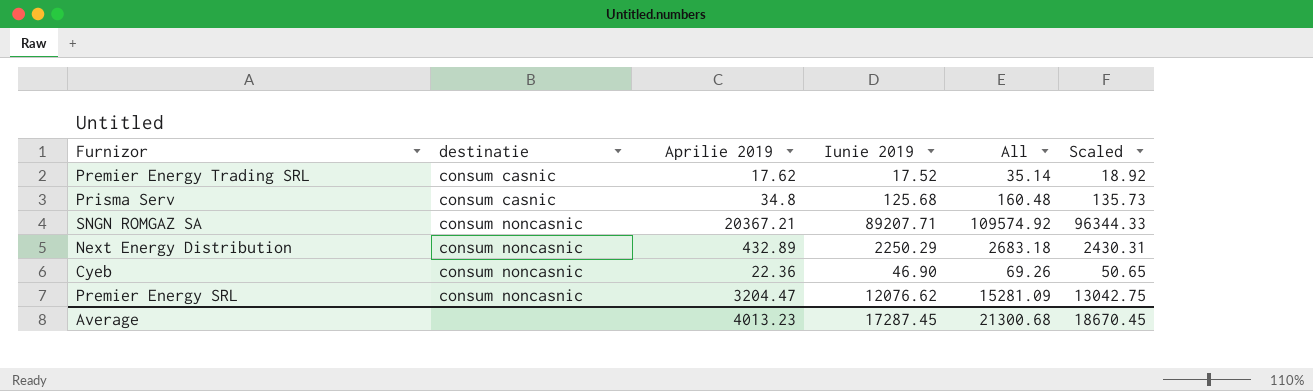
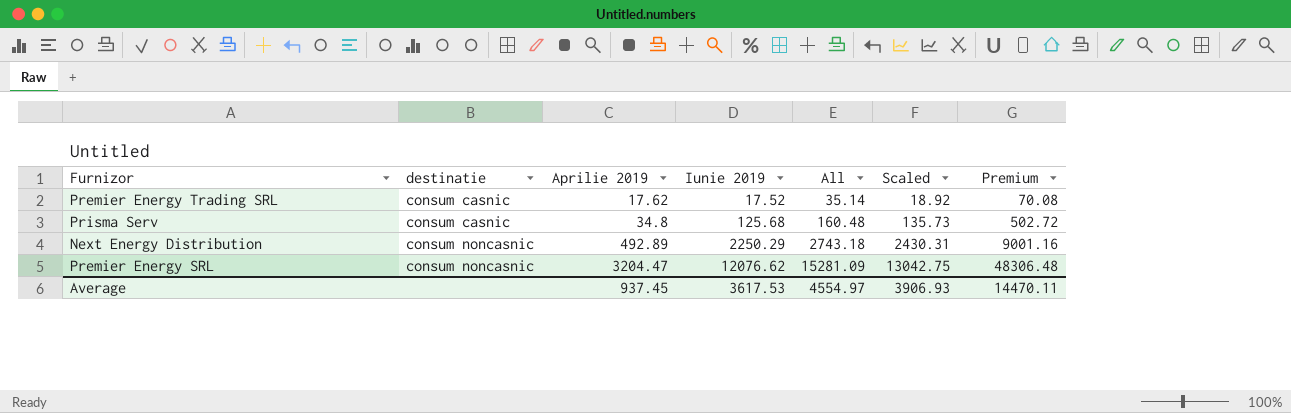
column Premium | formula: none -> [Iunie 2019] * 4
row SNGN ROMGAZ SA: consum noncasnic | 20367.21 | 89207.71 | 109574.92 | 96344.33 -> none
row Cyeb: consum noncasnic | 22.36 | 46.90 | 69.26 | 50.65 -> none
Next Energy Distribution | Aprilie 2019: 432.89 -> 492.89
Next Energy Distribution | All: 2683.18 -> 2743.18
Average | Aprilie 2019: 4013.23 -> 937.45
Average | Iunie 2019: 17287.45 -> 3617.53
Average | All: 21300.68 -> 4554.97
Average | Scaled: 18670.45 -> 3906.93

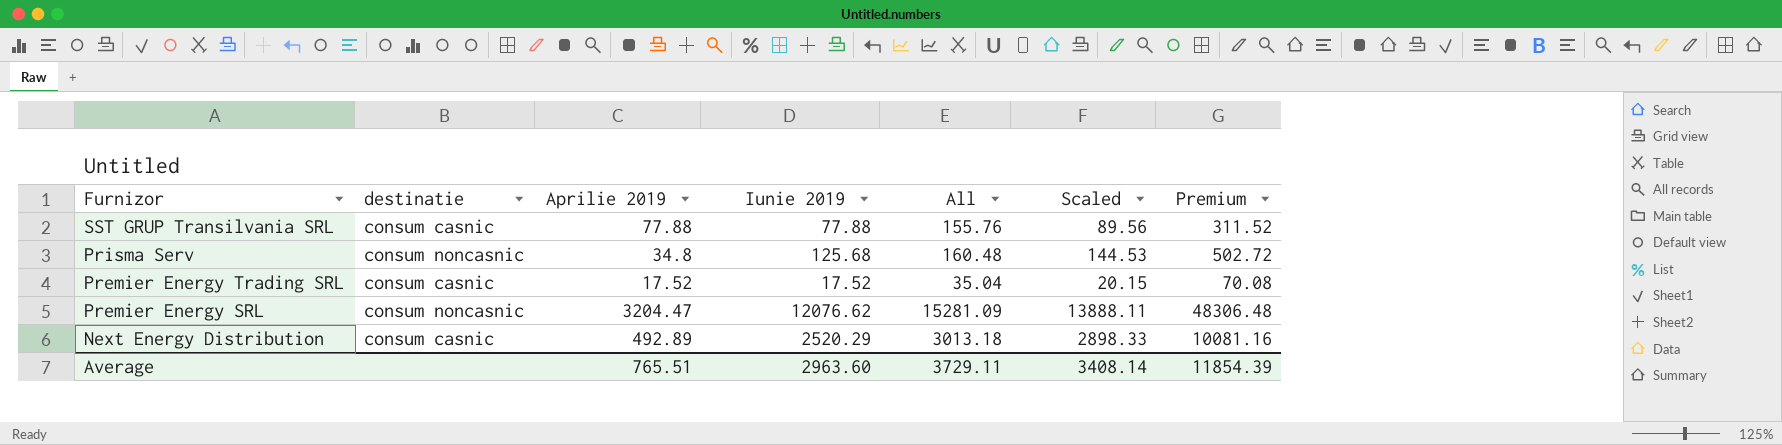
row order: destinatie ascending -> Furnizor descending
column Scaled | formula: [Iunie 2019] * 1.08 -> [Iunie 2019] * 1.15
row SST GRUP Transilvania SRL: none -> consum casnic | 77.88 | 77.88 | 155.76 | 89.56 | 311.52
Prisma Serv | destinatie: consum casnic -> consum noncasnic
Premier Energy Trading SRL | Aprilie 2019: 17.62 -> 17.52
Premier Energy Trading SRL | All: 35.14 -> 35.04
Next Energy Distribution | destinatie: consum noncasnic -> consum casnic
Next Energy Distribution | Iunie 2019: 2250.29 -> 2520.29
Next Energy Distribution | All: 2743.18 -> 3013.18
Next Energy Distribution | Premium: 9001.16 -> 10081.16
Average | Aprilie 2019: 937.45 -> 765.51
Average | Iunie 2019: 3617.53 -> 2963.60
Average | All: 4554.97 -> 3729.11
Average | Scaled: 3906.93 -> 3408.14
Average | Premium: 14470.11 -> 11854.39

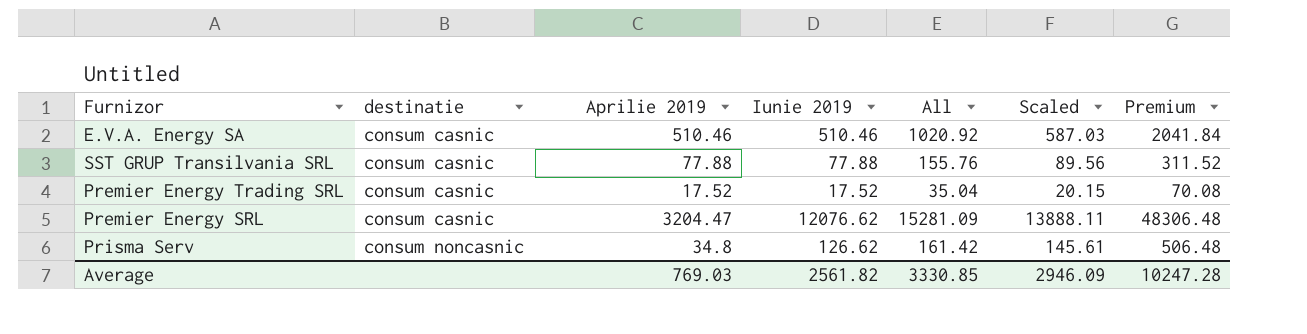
row order: Furnizor descending -> destinatie ascending
row Next Energy Distribution: consum casnic | 492.89 | 2520.29 | 3013.18 | 2898.33 | 10081.16 -> none
row E.V.A. Energy SA: none -> consum casnic | 510.46 | 510.46 | 1020.92 | 587.03 | 2041.84
Premier Energy SRL | destinatie: consum noncasnic -> consum casnic
Prisma Serv | Iunie 2019: 125.68 -> 126.62
Prisma Serv | All: 160.48 -> 161.42
Prisma Serv | Scaled: 144.53 -> 145.61
Prisma Serv | Premium: 502.72 -> 506.48
Average | Aprilie 2019: 765.51 -> 769.03
Average | Iunie 2019: 2963.60 -> 2561.82
Average | All: 3729.11 -> 3330.85
Average | Scaled: 3408.14 -> 2946.09
Average | Premium: 11854.39 -> 10247.28

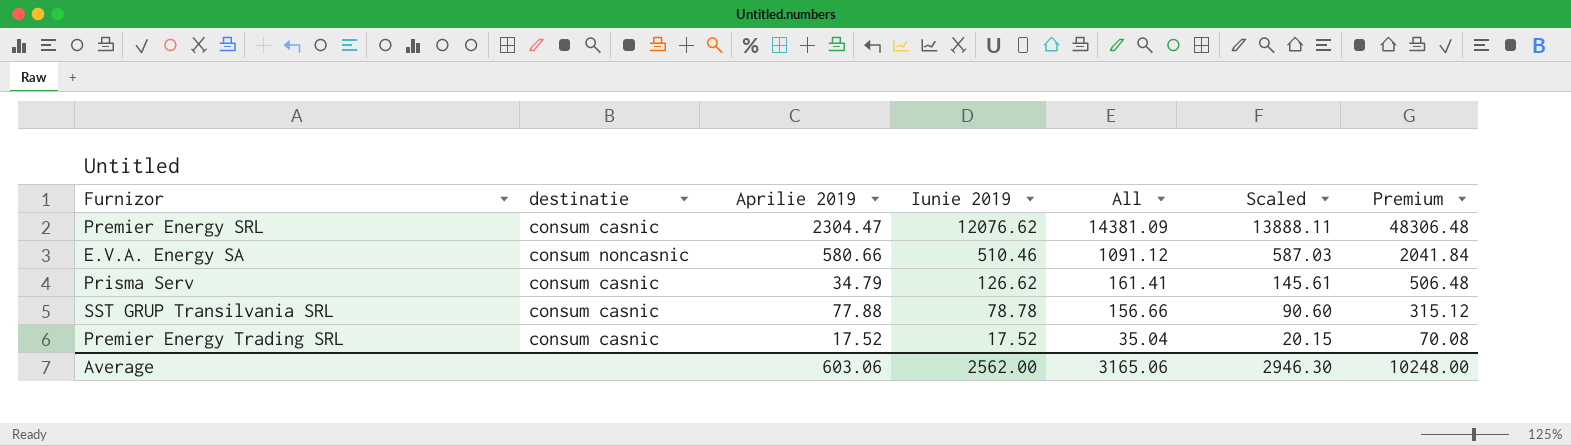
row order: destinatie ascending -> Iunie 2019 descending
Premier Energy SRL | Aprilie 2019: 3204.47 -> 2304.47
Premier Energy SRL | All: 15281.09 -> 14381.09
E.V.A. Energy SA | destinatie: consum casnic -> consum noncasnic
E.V.A. Energy SA | Aprilie 2019: 510.46 -> 580.66
E.V.A. Energy SA | All: 1020.92 -> 1091.12
Prisma Serv | destinatie: consum noncasnic -> consum casnic
Prisma Serv | Aprilie 2019: 34.8 -> 34.79
Prisma Serv | All: 161.42 -> 161.41
SST GRUP Transilvania SRL | Iunie 2019: 77.88 -> 78.78
SST GRUP Transilvania SRL | All: 155.76 -> 156.66
SST GRUP Transilvania SRL | Scaled: 89.56 -> 90.60
SST GRUP Transilvania SRL | Premium: 311.52 -> 315.12
Average | Aprilie 2019: 769.03 -> 603.06
Average | Iunie 2019: 2561.82 -> 2562.00
Average | All: 3330.85 -> 3165.06
Average | Scaled: 2946.09 -> 2946.30
Average | Premium: 10247.28 -> 10248.00

